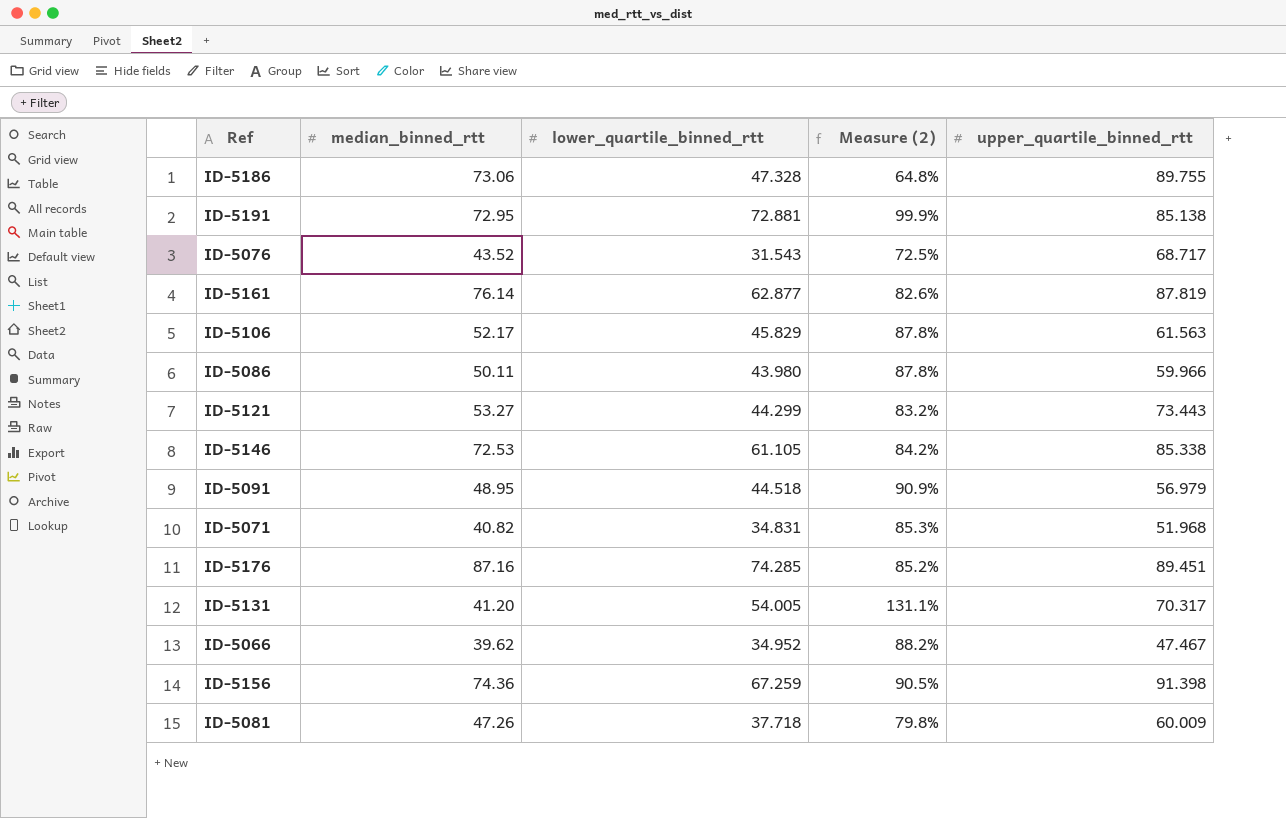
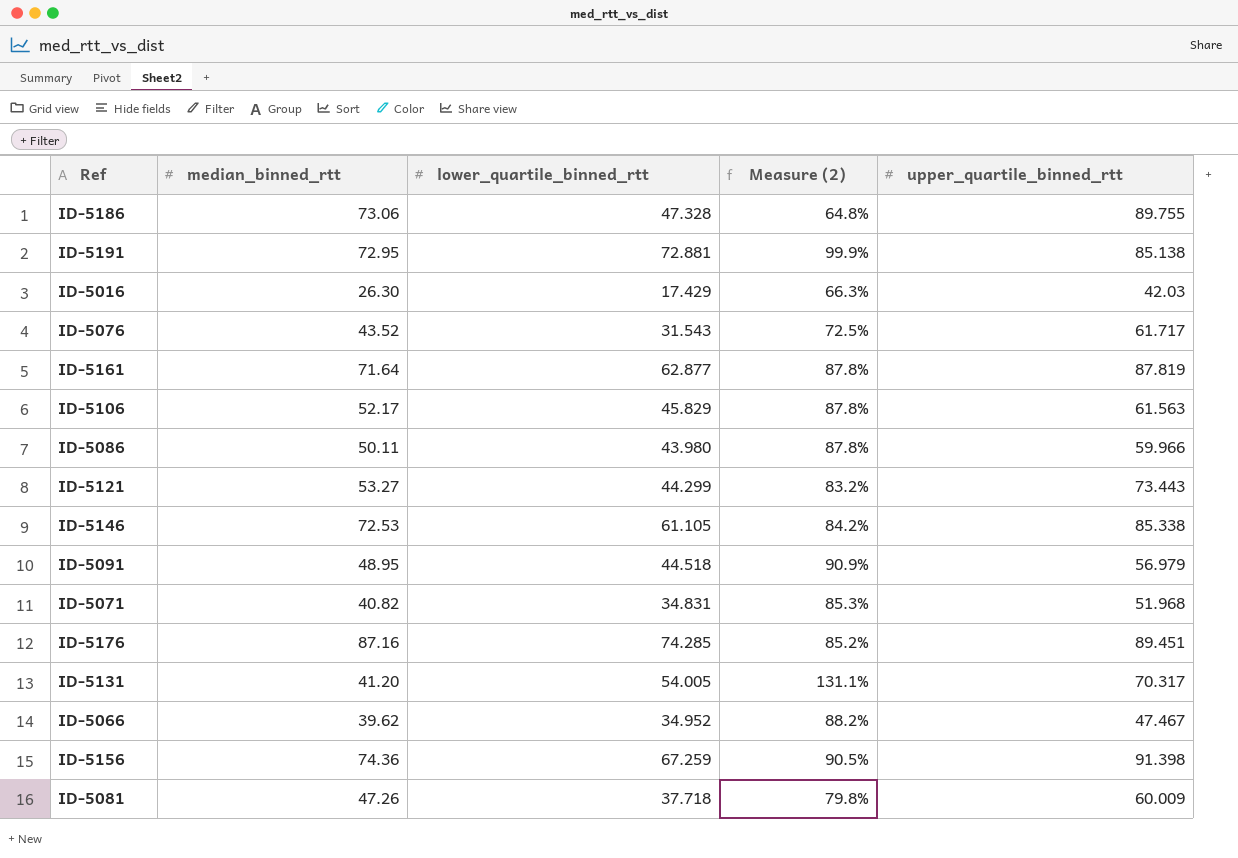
row ID-5016: none -> 26.30 | 17.429 | 66.3% | 42.03
ID-5076 | upper_quartile_binned_rtt: 68.717 -> 61.717
ID-5161 | median_binned_rtt: 76.14 -> 71.64
ID-5161 | Measure (2): 82.6% -> 87.8%

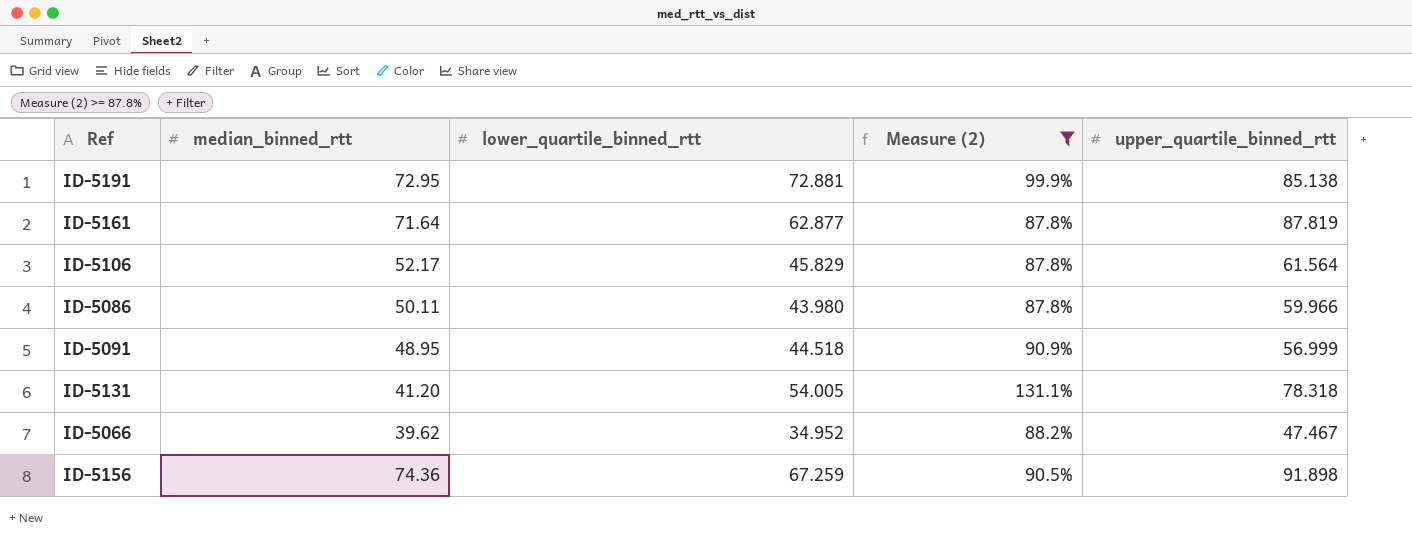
filter: none -> Measure (2) >= 87.8%
ID-5106 | upper_quartile_binned_rtt: 61.563 -> 61.564
ID-5091 | upper_quartile_binned_rtt: 56.979 -> 56.999
ID-5131 | upper_quartile_binned_rtt: 70.317 -> 78.318
ID-5156 | upper_quartile_binned_rtt: 91.398 -> 91.898

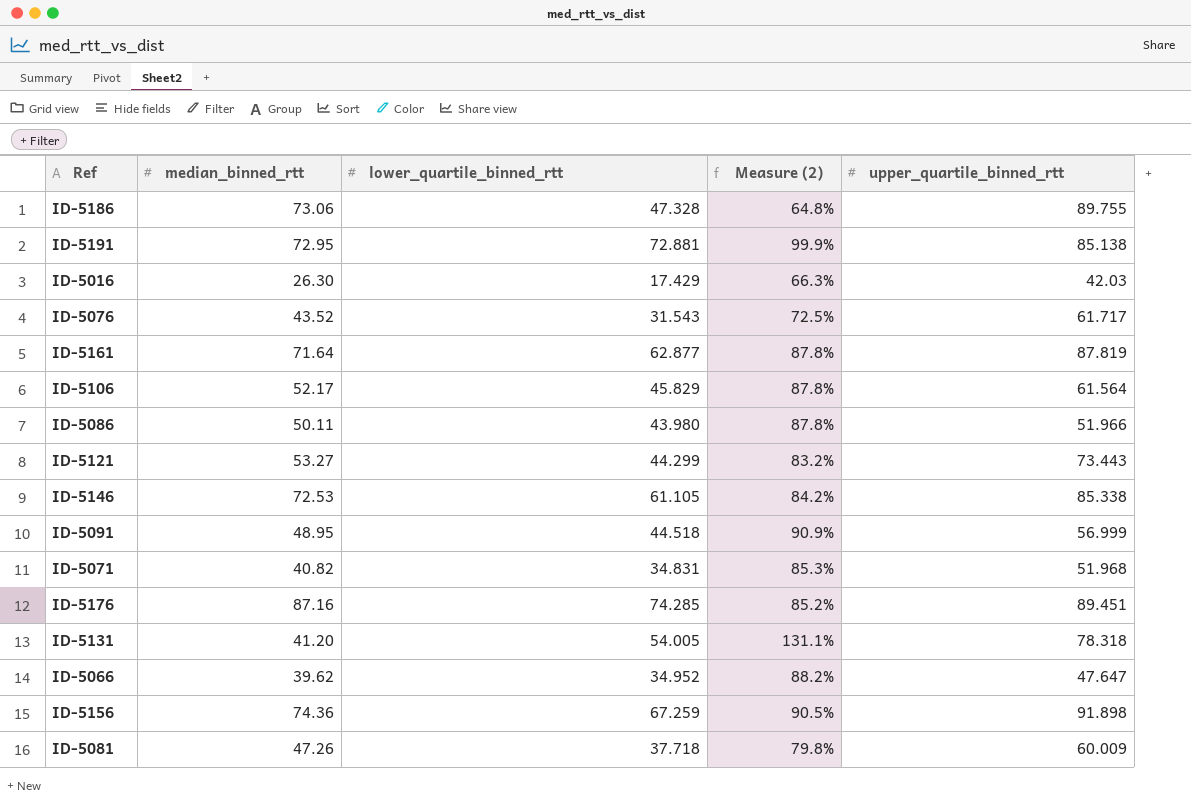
filter: Measure (2) >= 87.8% -> none
ID-5086 | upper_quartile_binned_rtt: 59.966 -> 51.966
ID-5066 | upper_quartile_binned_rtt: 47.467 -> 47.647

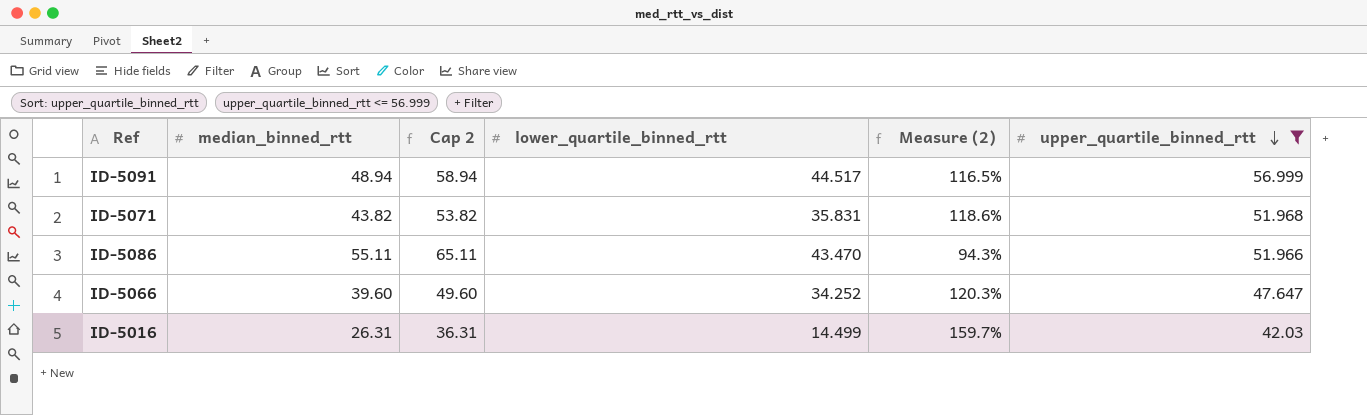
filter: none -> upper_quartile_binned_rtt <= 56.999
row order: none -> upper_quartile_binned_rtt descending
column Cap 2 | formula: none -> [median_binned_rtt] + 10
column Measure (2) | formula: [lower_quartile_binned_rtt] / [median_binned_rtt] -> [upper_quartile_binned_rtt] / [median_binned_rtt]
ID-5091 | median_binned_rtt: 48.95 -> 48.94
ID-5091 | lower_quartile_binned_rtt: 44.518 -> 44.517
ID-5071 | median_binned_rtt: 40.82 -> 43.82
ID-5071 | lower_quartile_binned_rtt: 34.831 -> 35.831
ID-5086 | median_binned_rtt: 50.11 -> 55.11
ID-5086 | lower_quartile_binned_rtt: 43.980 -> 43.470
ID-5066 | median_binned_rtt: 39.62 -> 39.60
ID-5066 | lower_quartile_binned_rtt: 34.952 -> 34.252
ID-5016 | median_binned_rtt: 26.30 -> 26.31
ID-5016 | lower_quartile_binned_rtt: 17.429 -> 14.499

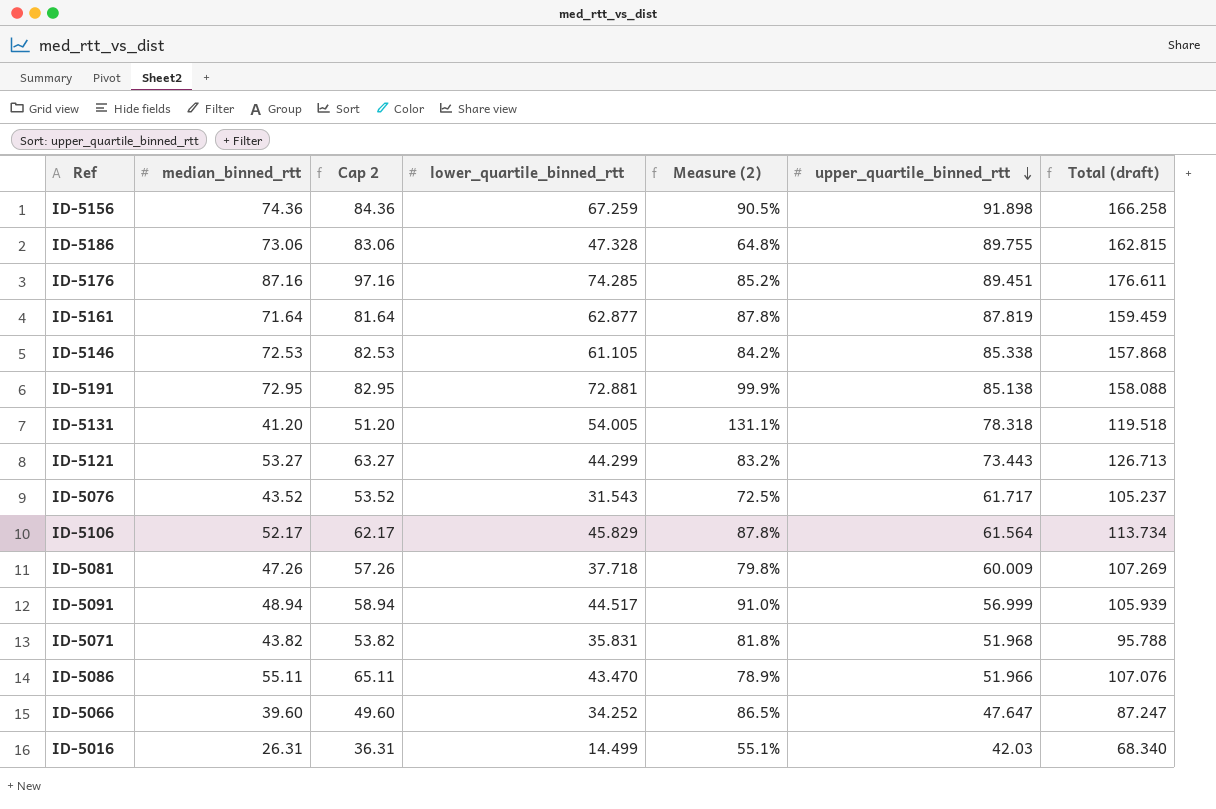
filter: upper_quartile_binned_rtt <= 56.999 -> none
column Measure (2) | formula: [upper_quartile_binned_rtt] / [median_binned_rtt] -> [lower_quartile_binned_rtt] / [median_binned_rtt]
column Total (draft) | formula: none -> [median_binned_rtt] + [upper_quartile_binned_rtt]

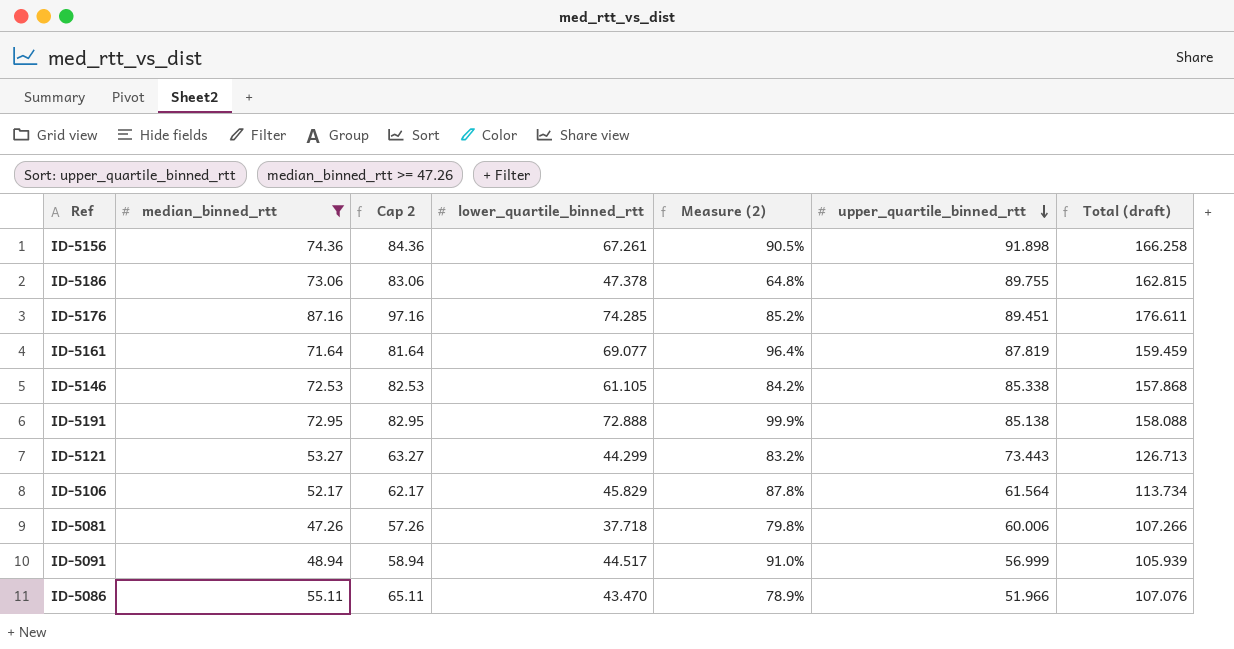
filter: none -> median_binned_rtt >= 47.26
ID-5156 | lower_quartile_binned_rtt: 67.259 -> 67.261
ID-5186 | lower_quartile_binned_rtt: 47.328 -> 47.378
ID-5161 | lower_quartile_binned_rtt: 62.877 -> 69.077
ID-5161 | Measure (2): 87.8% -> 96.4%
ID-5191 | lower_quartile_binned_rtt: 72.881 -> 72.888
ID-5081 | upper_quartile_binned_rtt: 60.009 -> 60.006
ID-5081 | Total (draft): 107.269 -> 107.266

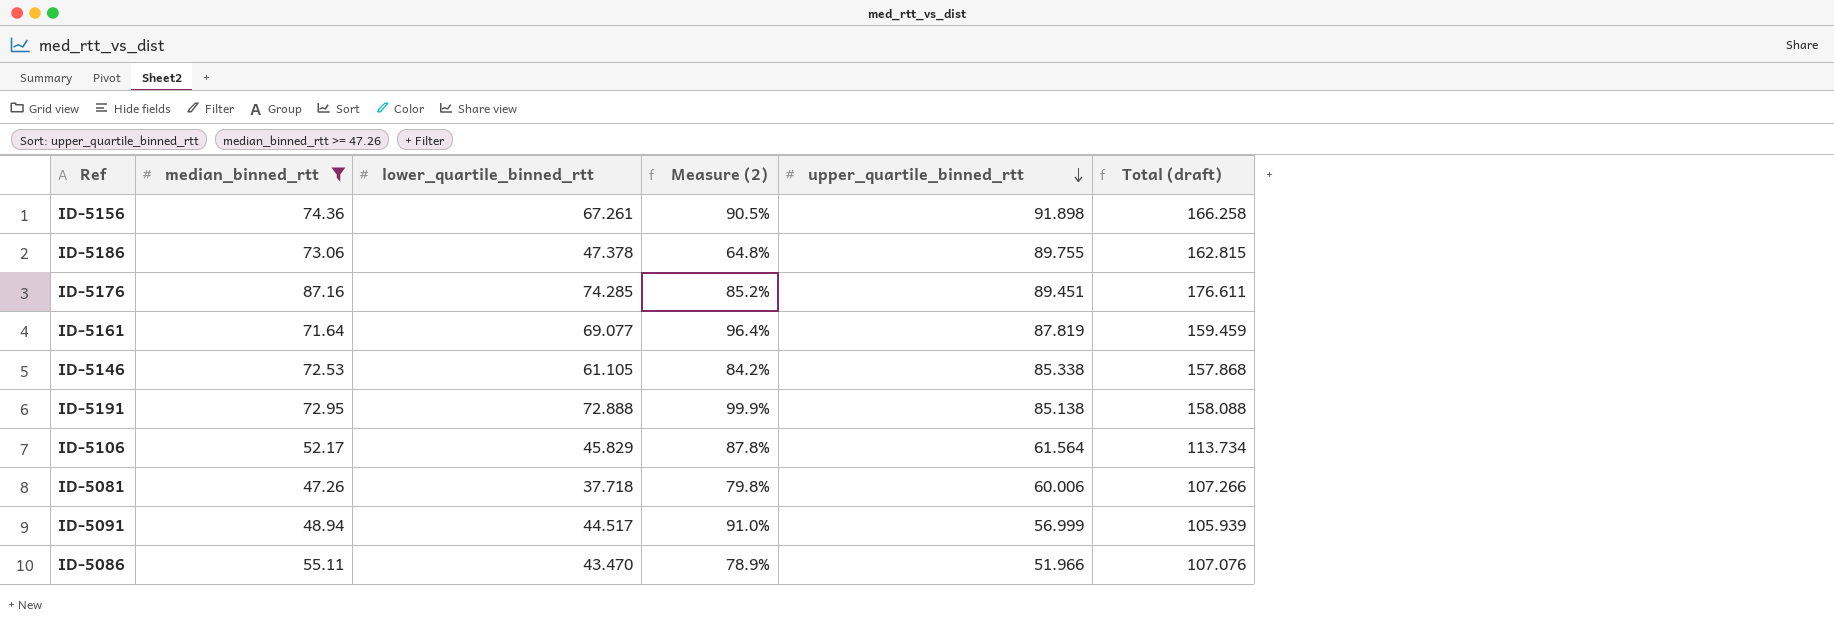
column Cap 2 | formula: [median_binned_rtt] + 10 -> none
row ID-5121: 53.27 | 63.27 | 44.299 | 83.2% | 73.443 | 126.713 -> none

